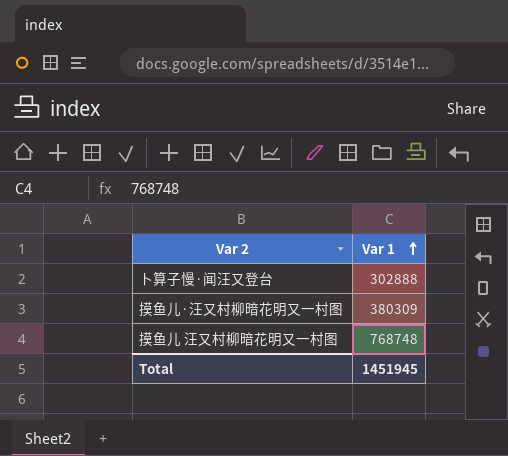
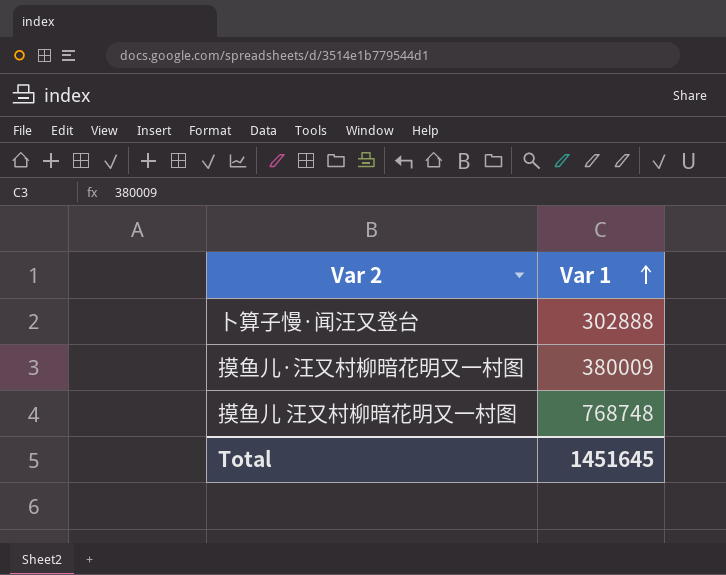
摸鱼儿·汪又村柳暗花明又一村图 | Var 1: 380309 -> 380009
Total | Var 1: 1451945 -> 1451645

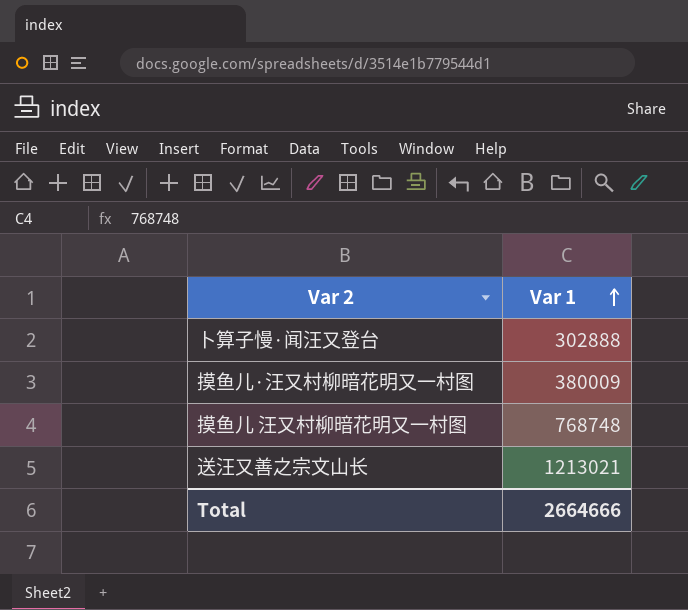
row 送汪又善之宗文山长: none -> 1213021
Total | Var 1: 1451645 -> 2664666

